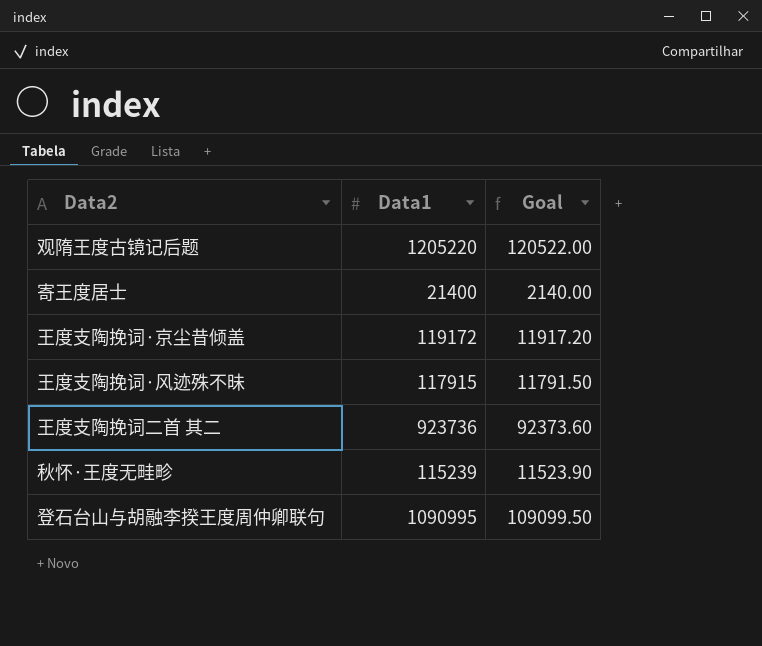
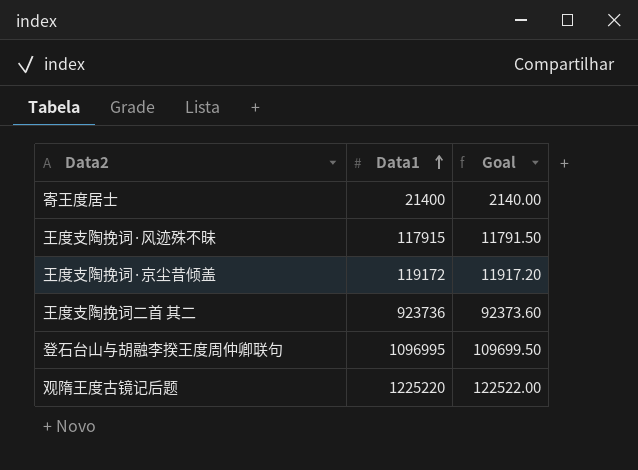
row order: none -> Data1 ascending
row 秋怀·王度无畦畛: 115239 | 11523.90 -> none
登石台山与胡融李揆王度周仲卿联句 | Data1: 1090995 -> 1096995
登石台山与胡融李揆王度周仲卿联句 | Goal: 109099.50 -> 109699.50
观隋王度古镜记后题 | Data1: 1205220 -> 1225220
观隋王度古镜记后题 | Goal: 120522.00 -> 122522.00

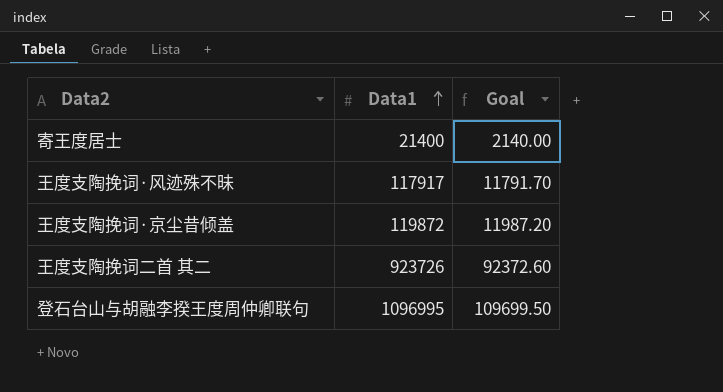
row 观隋王度古镜记后题: 1225220 | 122522.00 -> none
王度支陶挽词·风迹殊不昧 | Data1: 117915 -> 117917
王度支陶挽词·风迹殊不昧 | Goal: 11791.50 -> 11791.70
王度支陶挽词·京尘昔倾盖 | Data1: 119172 -> 119872
王度支陶挽词·京尘昔倾盖 | Goal: 11917.20 -> 11987.20
王度支陶挽词二首 其二 | Data1: 923736 -> 923726
王度支陶挽词二首 其二 | Goal: 92373.60 -> 92372.60

